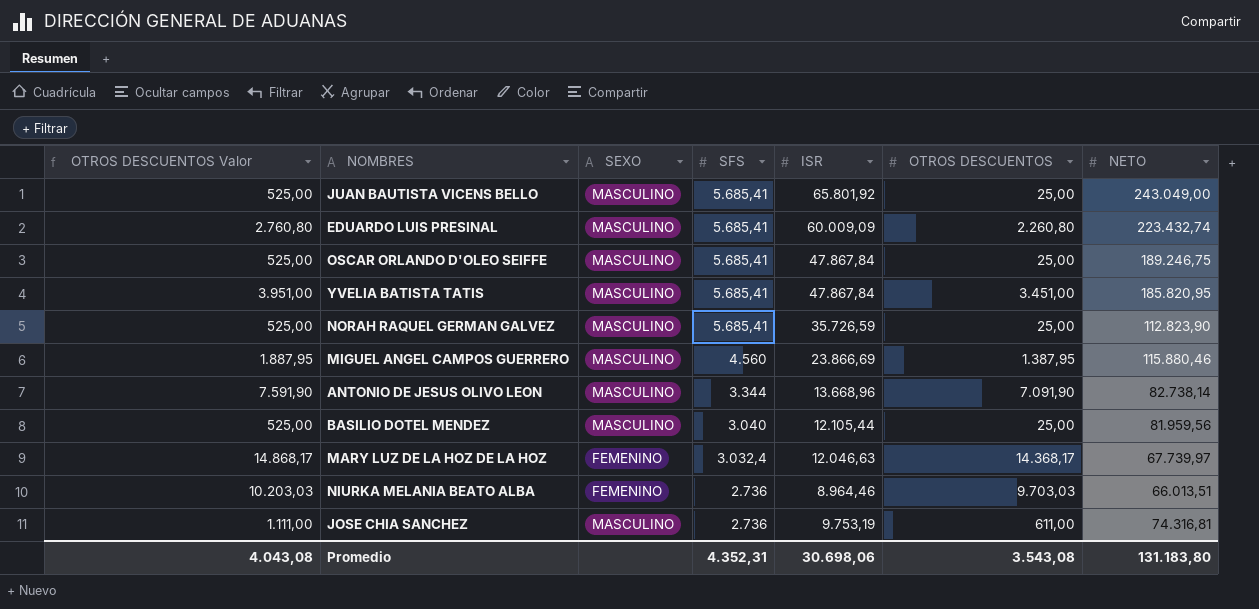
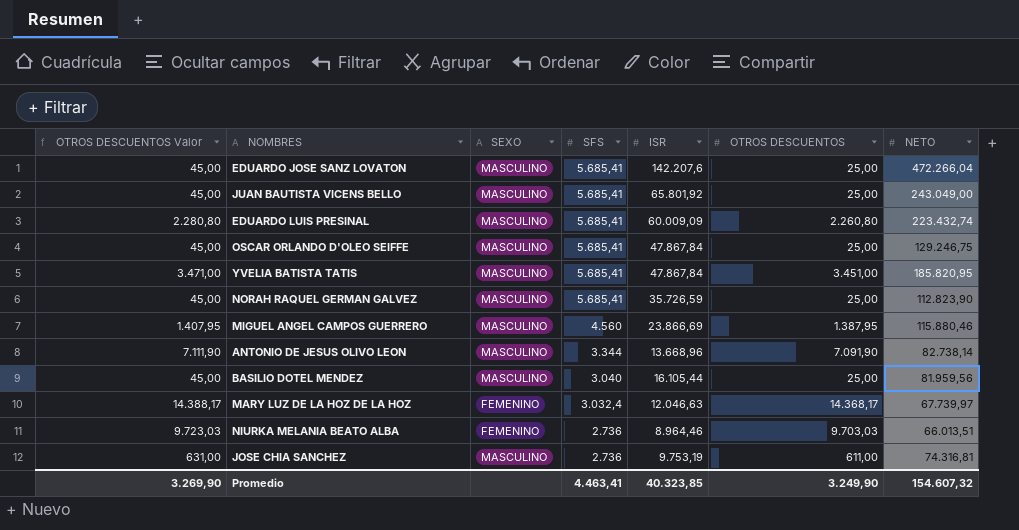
column OTROS DESCUENTOS Valor | formula: [OTROS DESCUENTOS] + 500 -> [OTROS DESCUENTOS] + 20
row EDUARDO JOSE SANZ LOVATON: none -> 45,00 | MASCULINO | 5.685,41 | 142.207,6 | 25,00 | 472.266,04
OSCAR ORLANDO D'OLEO SEIFFE | NETO: 189.246,75 -> 129.246,75
BASILIO DOTEL MENDEZ | ISR: 12.105,44 -> 16.105,44
Promedio | OTROS DESCUENTOS Valor: 4.043,08 -> 3.269,90
Promedio | SFS: 4.352,31 -> 4.463,41
Promedio | ISR: 30.698,06 -> 40.323,85
Promedio | OTROS DESCUENTOS: 3.543,08 -> 3.249,90
Promedio | NETO: 131.183,80 -> 154.607,32

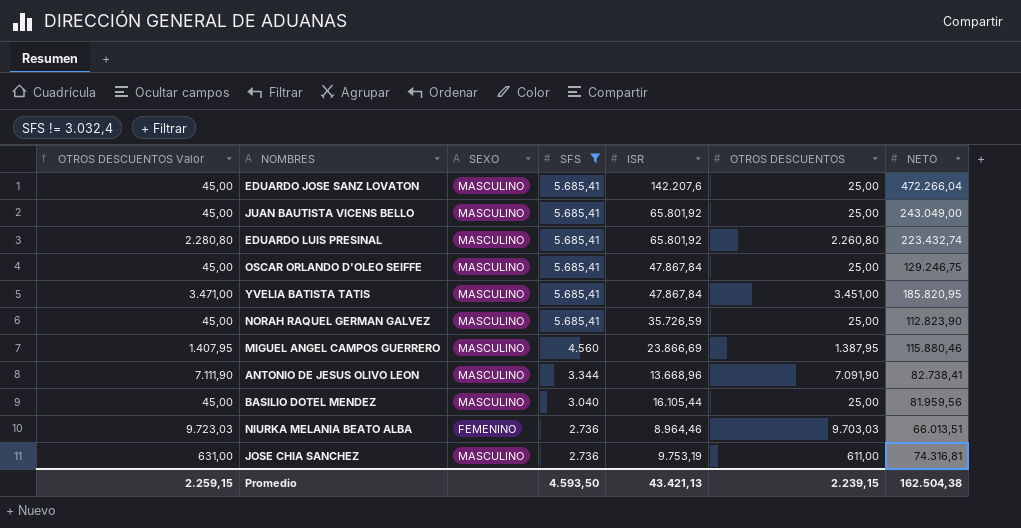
filter: none -> SFS != 3.032,4
EDUARDO LUIS PRESINAL | ISR: 60.009,09 -> 65.801,92
ANTONIO DE JESUS OLIVO LEON | NETO: 82.738,14 -> 82.738,41
Promedio | OTROS DESCUENTOS Valor: 3.269,90 -> 2.259,15
Promedio | SFS: 4.463,41 -> 4.593,50
Promedio | ISR: 40.323,85 -> 43.421,13
Promedio | OTROS DESCUENTOS: 3.249,90 -> 2.239,15
Promedio | NETO: 154.607,32 -> 162.504,38

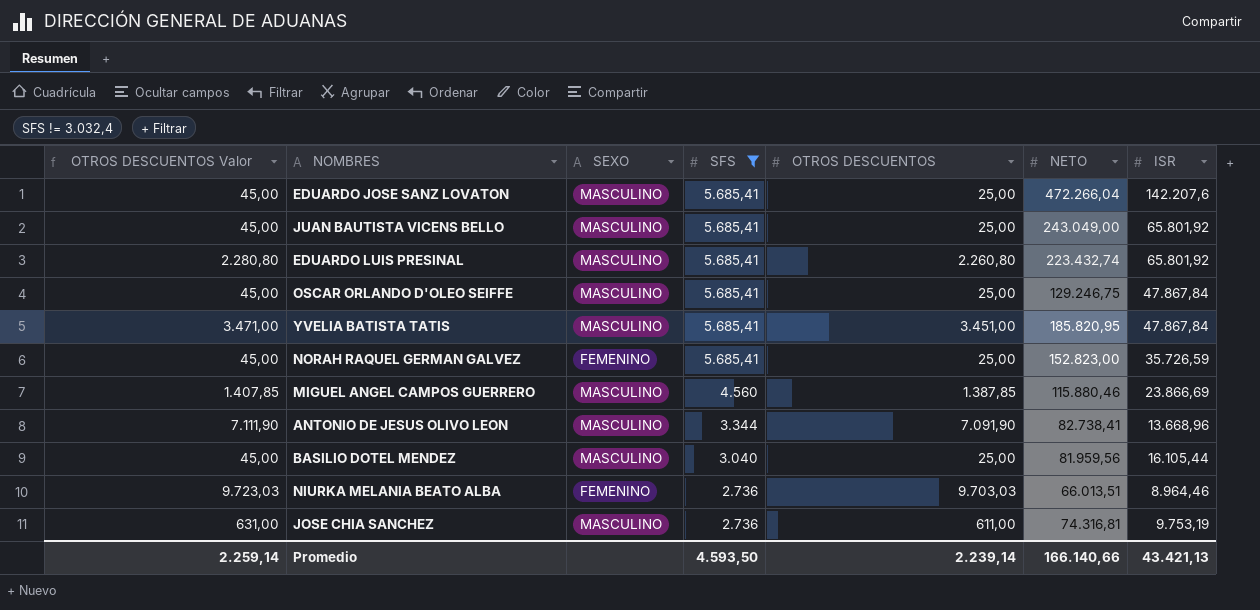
column ISR | position: 5 -> 7
NORAH RAQUEL GERMAN GALVEZ | SEXO: MASCULINO -> FEMENINO
NORAH RAQUEL GERMAN GALVEZ | NETO: 112.823,90 -> 152.823,00
MIGUEL ANGEL CAMPOS GUERRERO | OTROS DESCUENTOS Valor: 1.407,95 -> 1.407,85
MIGUEL ANGEL CAMPOS GUERRERO | OTROS DESCUENTOS: 1.387,95 -> 1.387,85
Promedio | OTROS DESCUENTOS Valor: 2.259,15 -> 2.259,14
Promedio | OTROS DESCUENTOS: 2.239,15 -> 2.239,14
Promedio | NETO: 162.504,38 -> 166.140,66

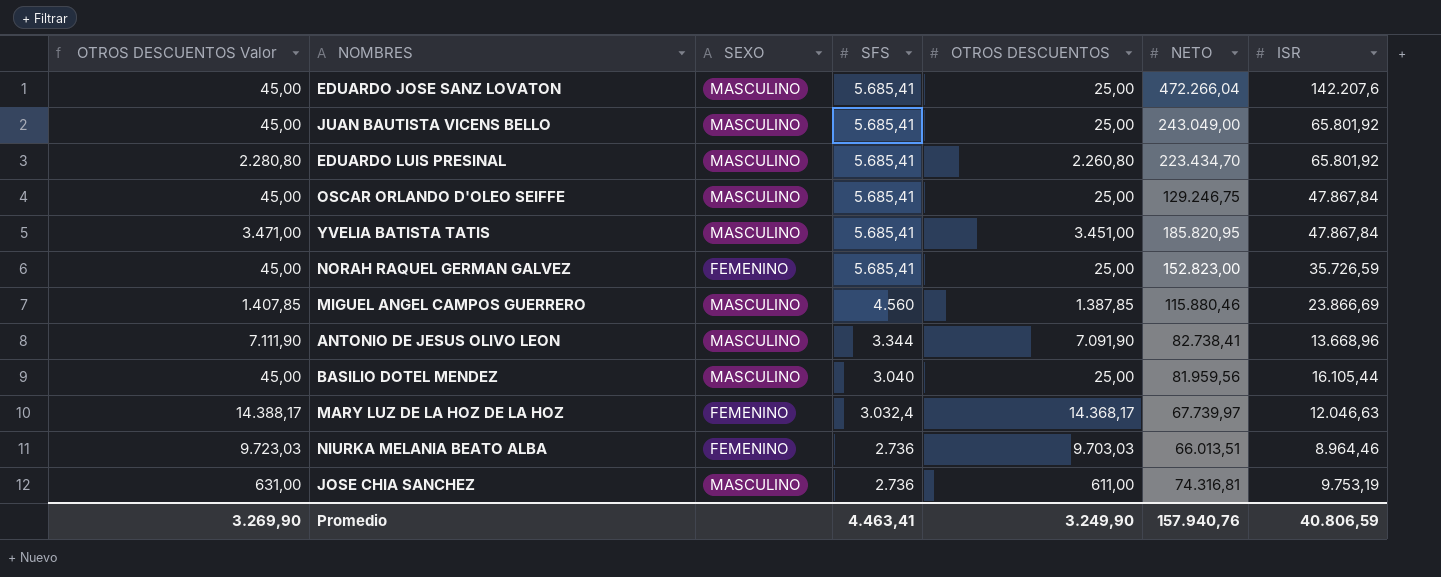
filter: SFS != 3.032,4 -> none
EDUARDO LUIS PRESINAL | NETO: 223.432,74 -> 223.434,70
Promedio | OTROS DESCUENTOS Valor: 2.259,14 -> 3.269,90
Promedio | SFS: 4.593,50 -> 4.463,41
Promedio | OTROS DESCUENTOS: 2.239,14 -> 3.249,90
Promedio | NETO: 166.140,66 -> 157.940,76
Promedio | ISR: 43.421,13 -> 40.806,59

